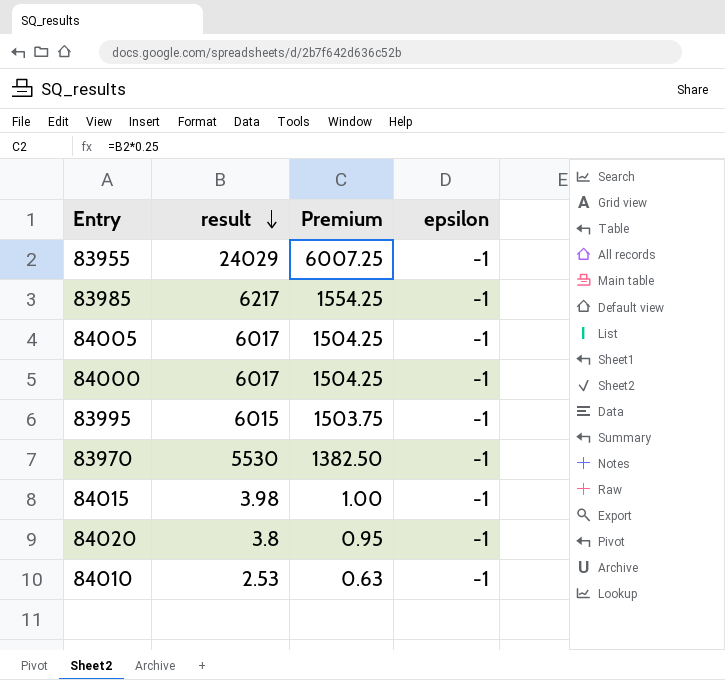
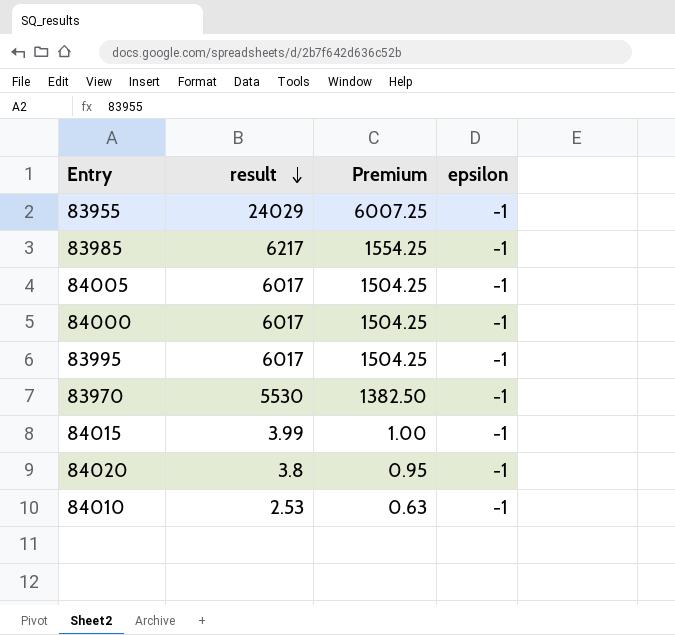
83995 | result: 6015 -> 6017
83995 | Premium: 1503.75 -> 1504.25
84015 | result: 3.98 -> 3.99

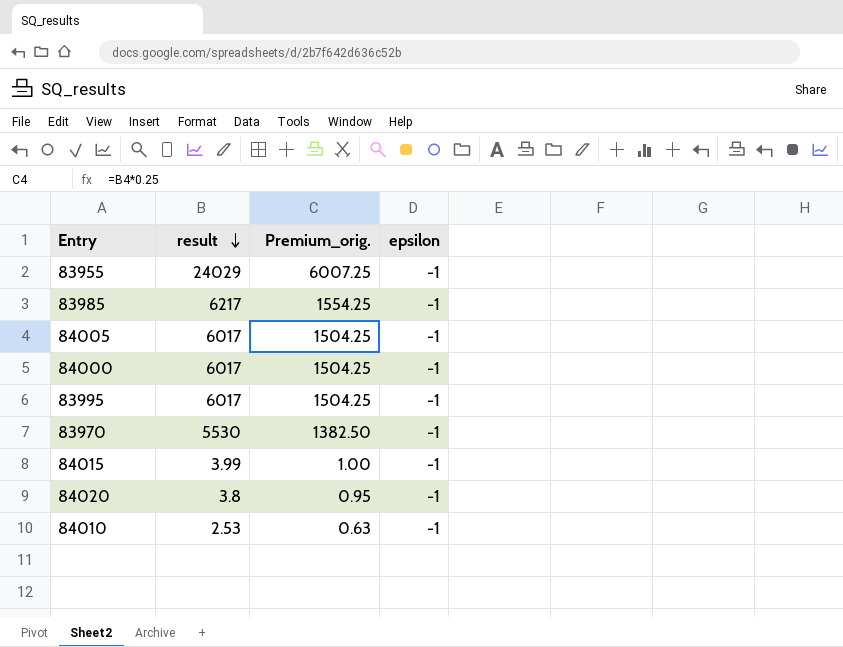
column name: Premium -> Premium_orig.

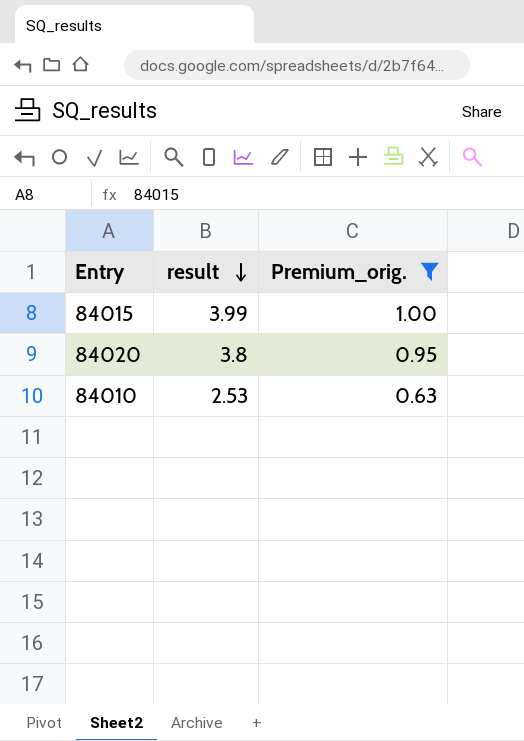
filter: none -> Premium_orig. <= 1.00
column epsilon | position: 4 -> none

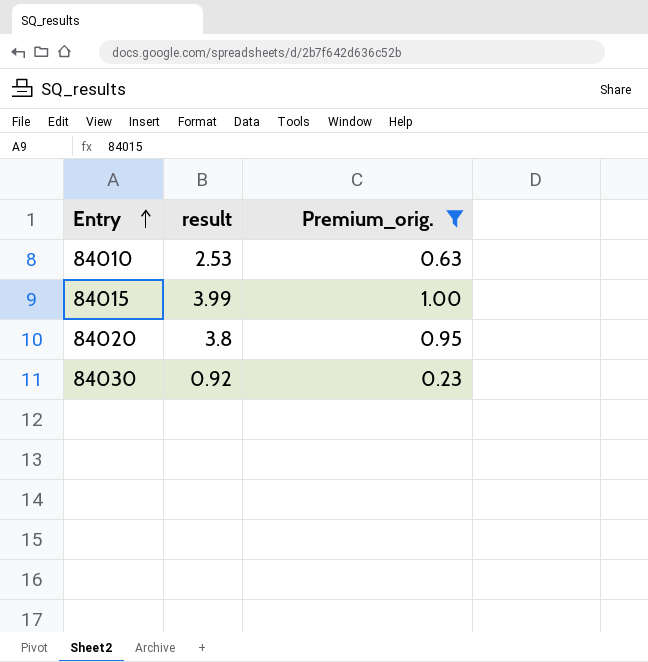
row order: result descending -> Entry ascending
row 84030: none -> 0.92 | 0.23

